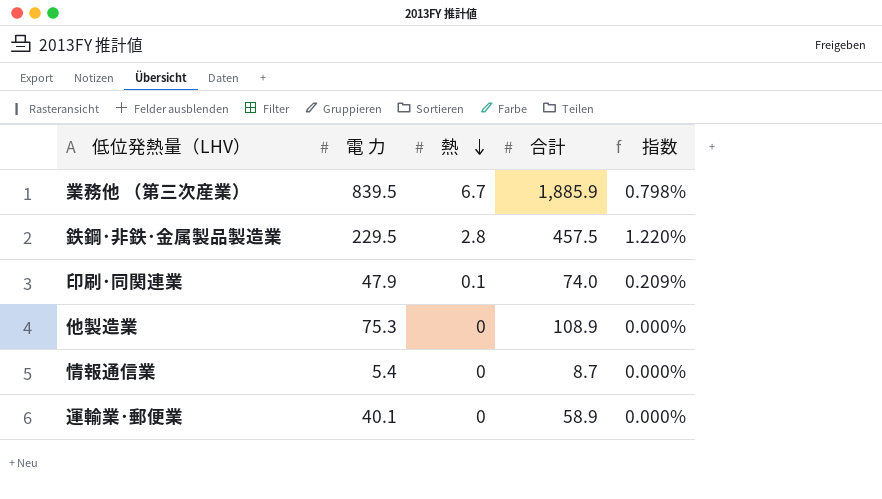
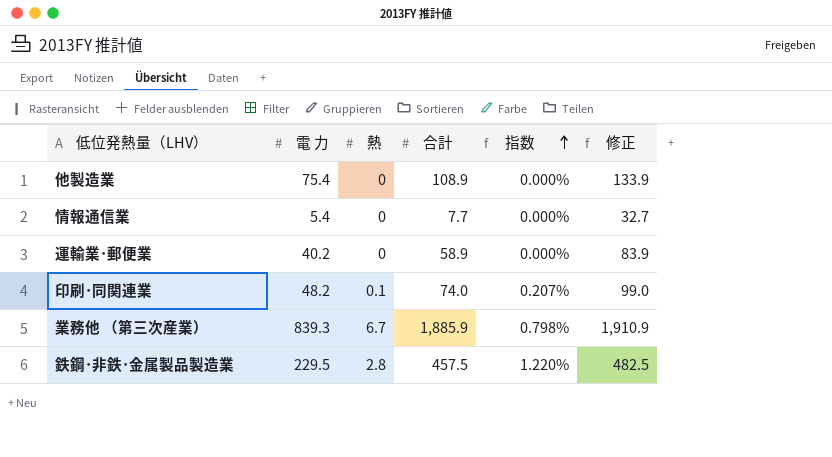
row order: 熱 descending -> 指数 ascending
column 修正 | formula: none -> [合計] + 25
他製造業 | 電 力: 75.3 -> 75.4
情報通信業 | 合計: 8.7 -> 7.7
運輸業･郵便業 | 電 力: 40.1 -> 40.2
印刷･同関連業 | 電 力: 47.9 -> 48.2
印刷･同関連業 | 指数: 0.209% -> 0.207%
業務他 （第三次産業） | 電 力: 839.5 -> 839.3

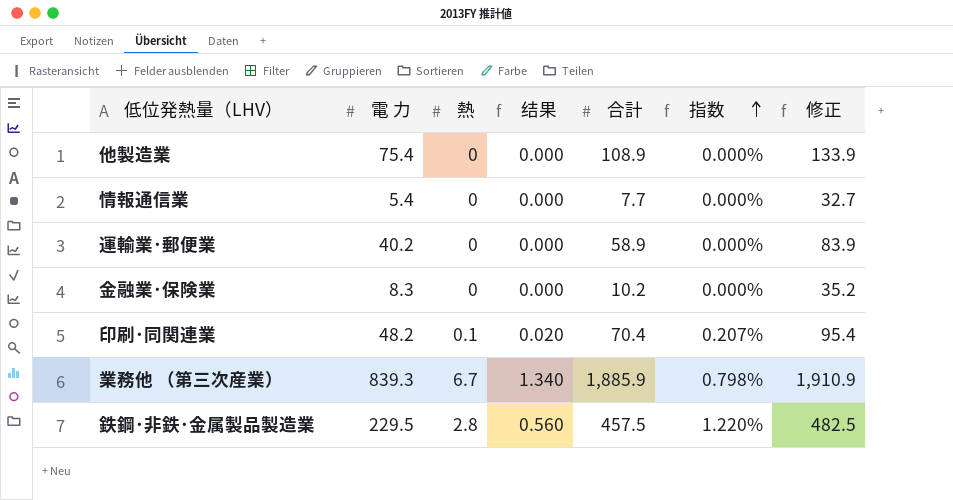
column 结果 | formula: none -> [熱] * 0.2
row 金融業･保険業: none -> 8.3 | 0 | 0.000 | 10.2 | 0.000% | 35.2
印刷･同関連業 | 合計: 74.0 -> 70.4
印刷･同関連業 | 修正: 99.0 -> 95.4

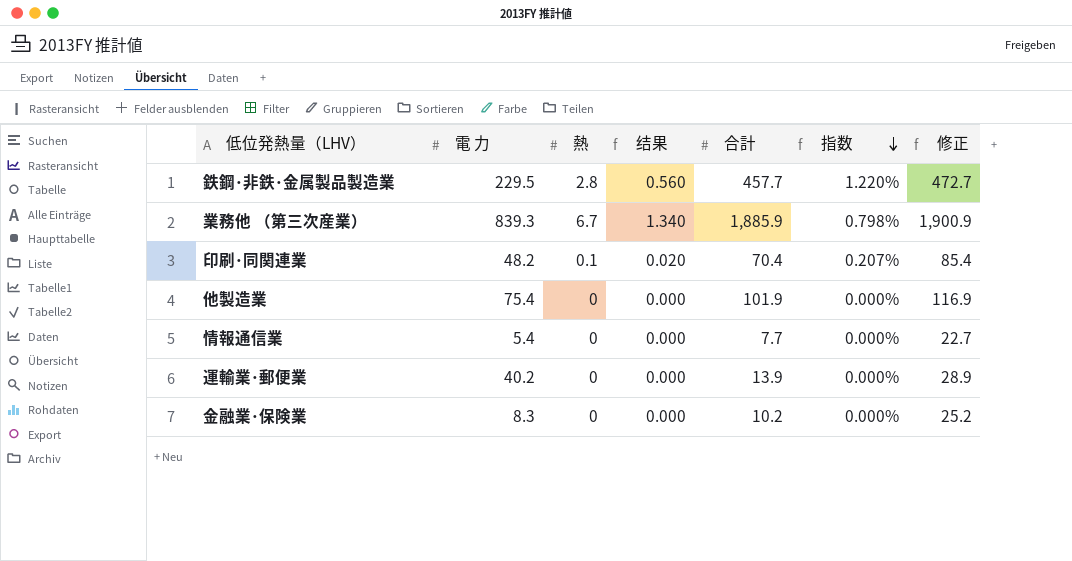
row order: 指数 ascending -> 指数 descending
column 修正 | formula: [合計] + 25 -> [合計] + 15
鉄鋼･非鉄･金属製品製造業 | 合計: 457.5 -> 457.7
他製造業 | 合計: 108.9 -> 101.9
運輸業･郵便業 | 合計: 58.9 -> 13.9

